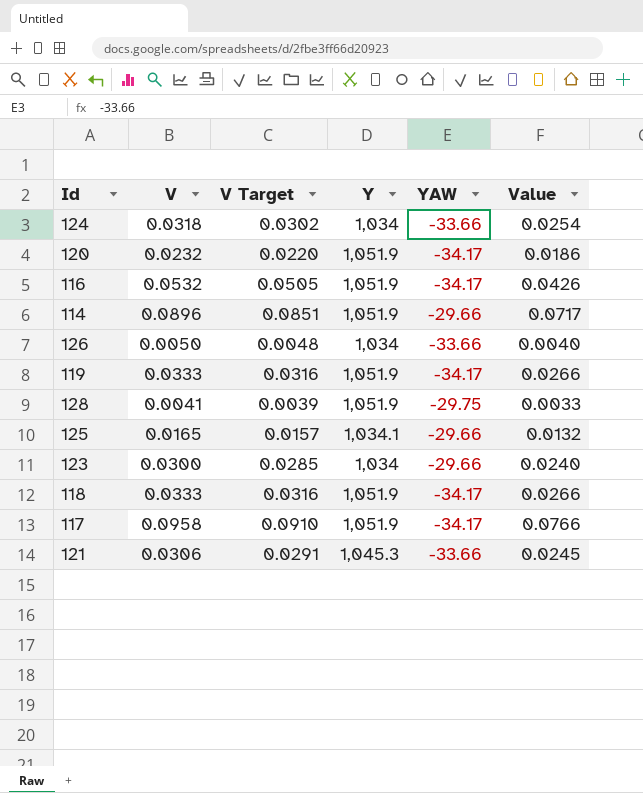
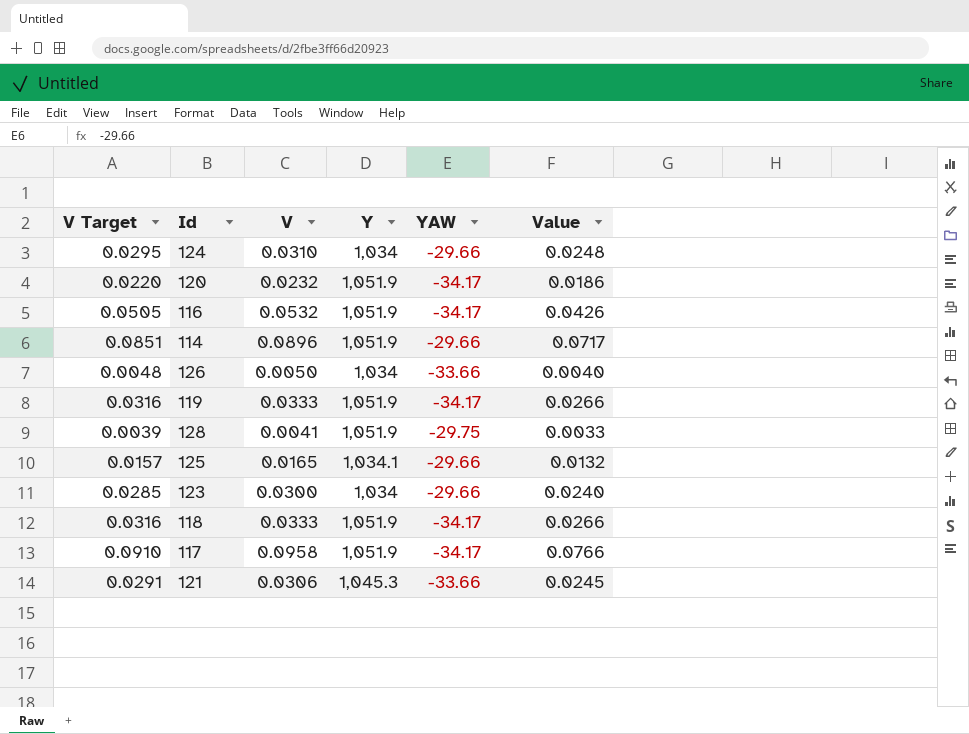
column V Target | position: 3 -> 1
124 | V Target: 0.0302 -> 0.0295
124 | V: 0.0318 -> 0.0310
124 | YAW: -33.66 -> -29.66
124 | Value: 0.0254 -> 0.0248

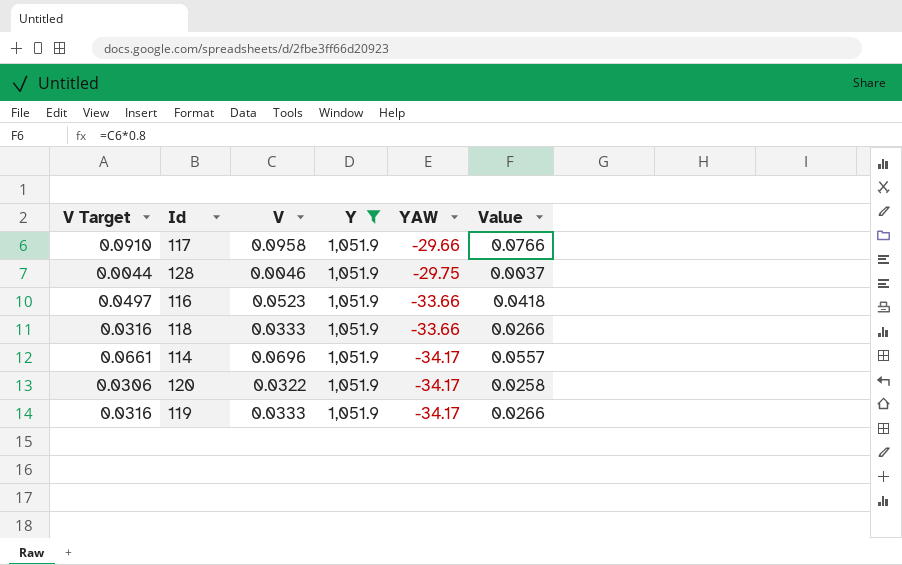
filter: none -> Y = 1,051.9
row order: none -> YAW descending
117 | YAW: -34.17 -> -29.66
128 | V Target: 0.0039 -> 0.0044
128 | V: 0.0041 -> 0.0046
128 | Value: 0.0033 -> 0.0037
116 | V Target: 0.0505 -> 0.0497
116 | V: 0.0532 -> 0.0523
116 | YAW: -34.17 -> -33.66
116 | Value: 0.0426 -> 0.0418
118 | YAW: -34.17 -> -33.66
114 | V Target: 0.0851 -> 0.0661
114 | V: 0.0896 -> 0.0696
114 | YAW: -29.66 -> -34.17
114 | Value: 0.0717 -> 0.0557
120 | V Target: 0.0220 -> 0.0306
120 | V: 0.0232 -> 0.0322
120 | Value: 0.0186 -> 0.0258

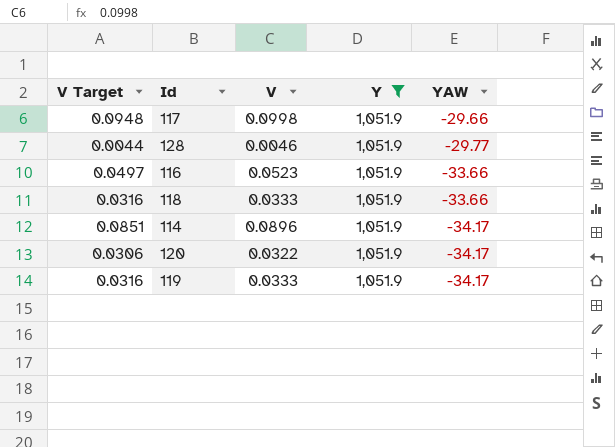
column Value | formula: [V] * 0.8 -> none
117 | V Target: 0.0910 -> 0.0948
117 | V: 0.0958 -> 0.0998
128 | YAW: -29.75 -> -29.77
114 | V Target: 0.0661 -> 0.0851
114 | V: 0.0696 -> 0.0896

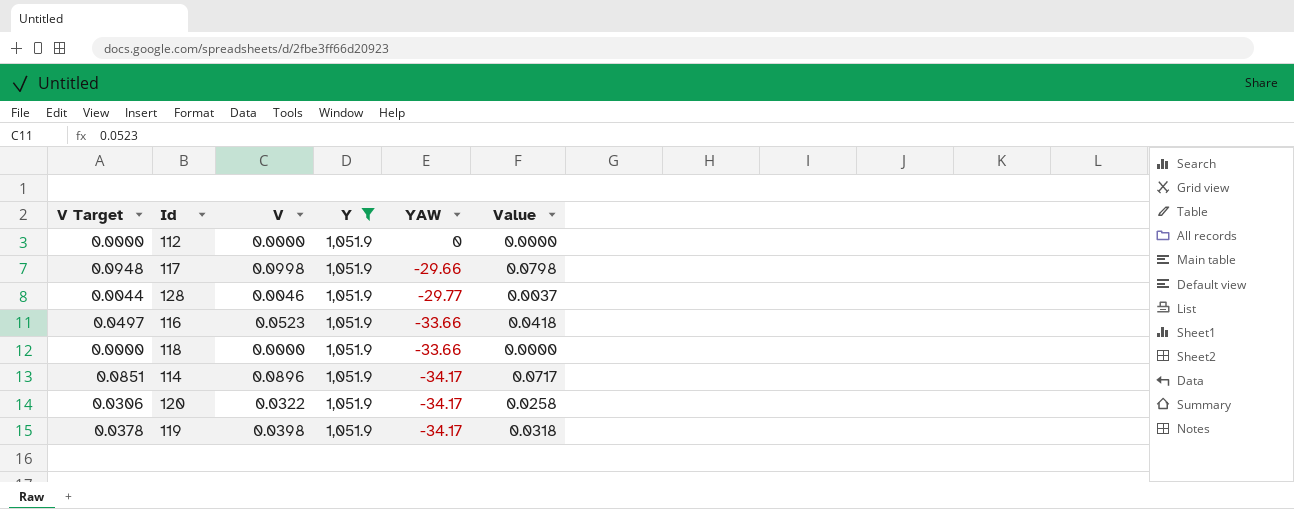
column Value | formula: none -> [V] * 0.8
row 112: none -> 0.0000 | 0.0000 | 1,051.9 | 0 | 0.0000
118 | V Target: 0.0316 -> 0.0000
118 | V: 0.0333 -> 0.0000
119 | V Target: 0.0316 -> 0.0378
119 | V: 0.0333 -> 0.0398

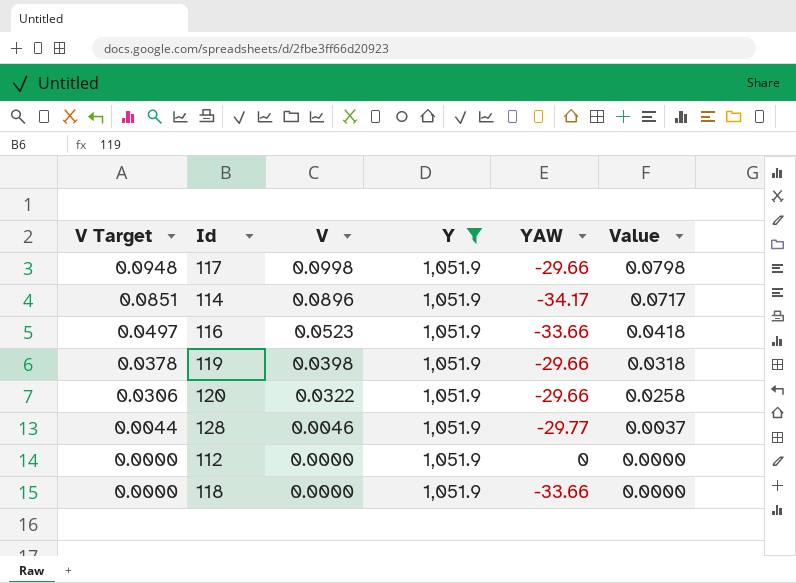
row order: YAW descending -> V Target descending
119 | YAW: -34.17 -> -29.66
120 | YAW: -34.17 -> -29.66

